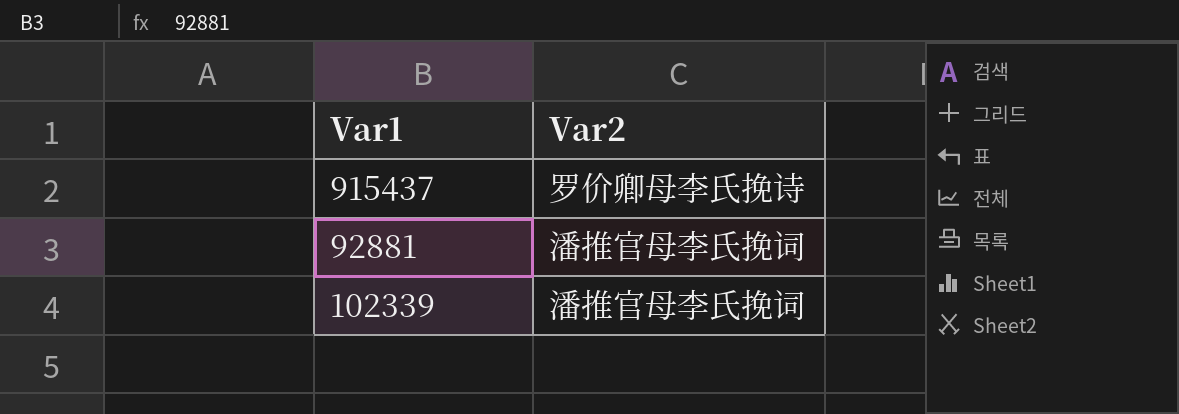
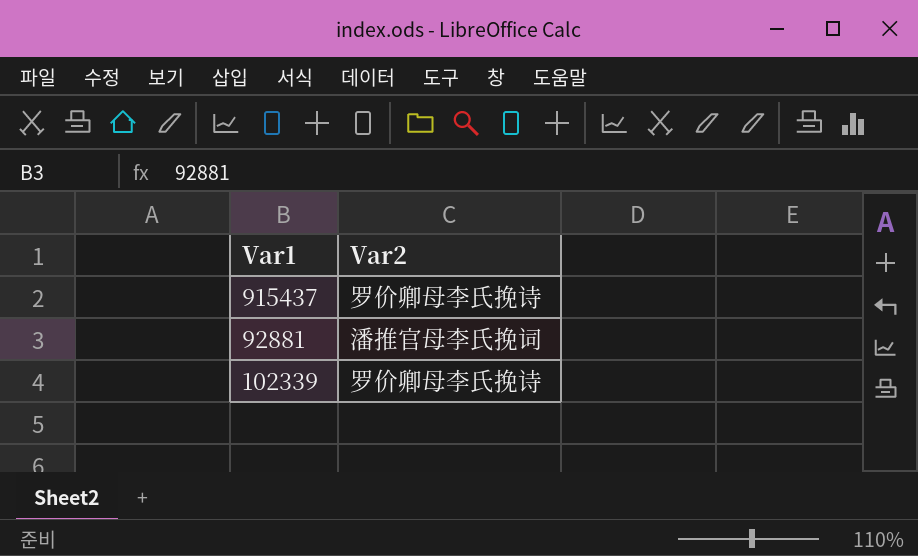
102339 | Var2: 潘推官母李氏挽词 -> 罗价卿母李氏挽诗

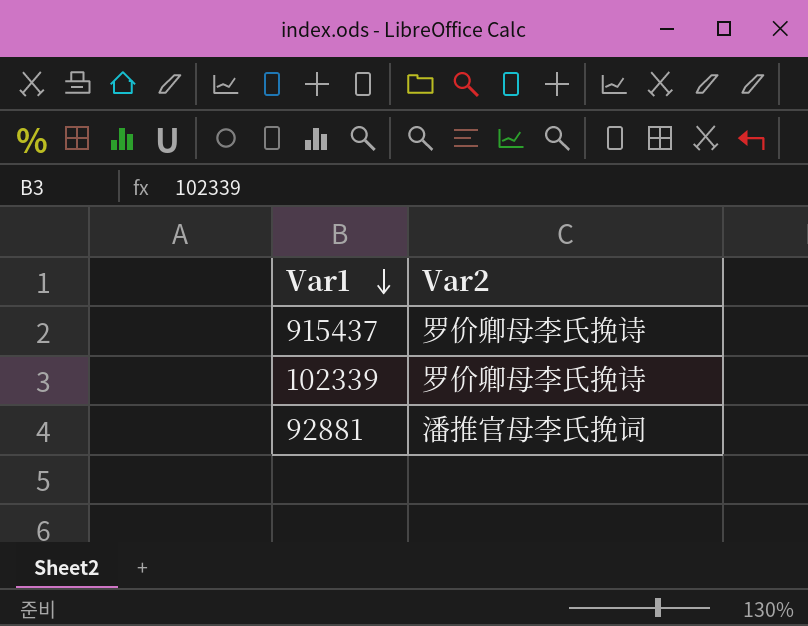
row order: none -> Var1 descending

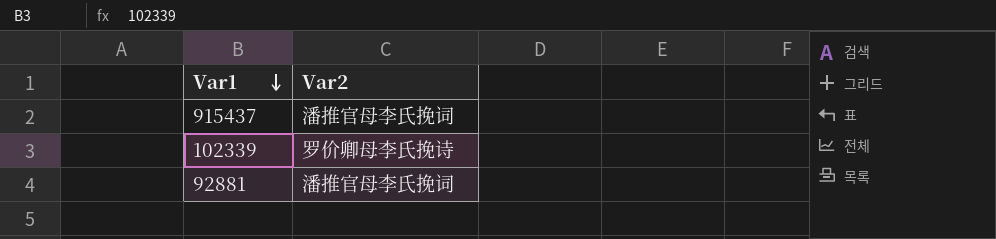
915437 | Var2: 罗价卿母李氏挽诗 -> 潘推官母李氏挽词

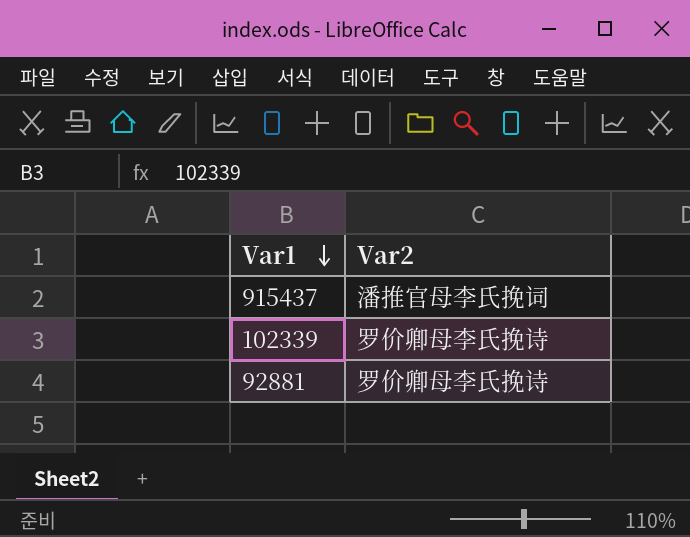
92881 | Var2: 潘推官母李氏挽词 -> 罗价卿母李氏挽诗

